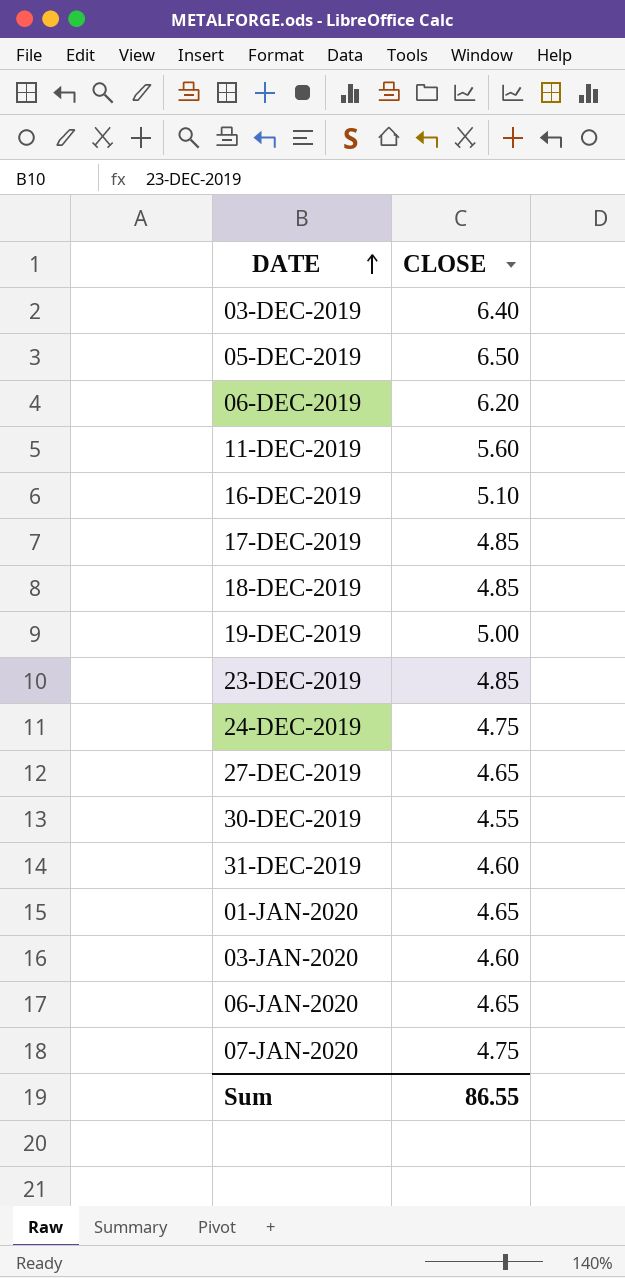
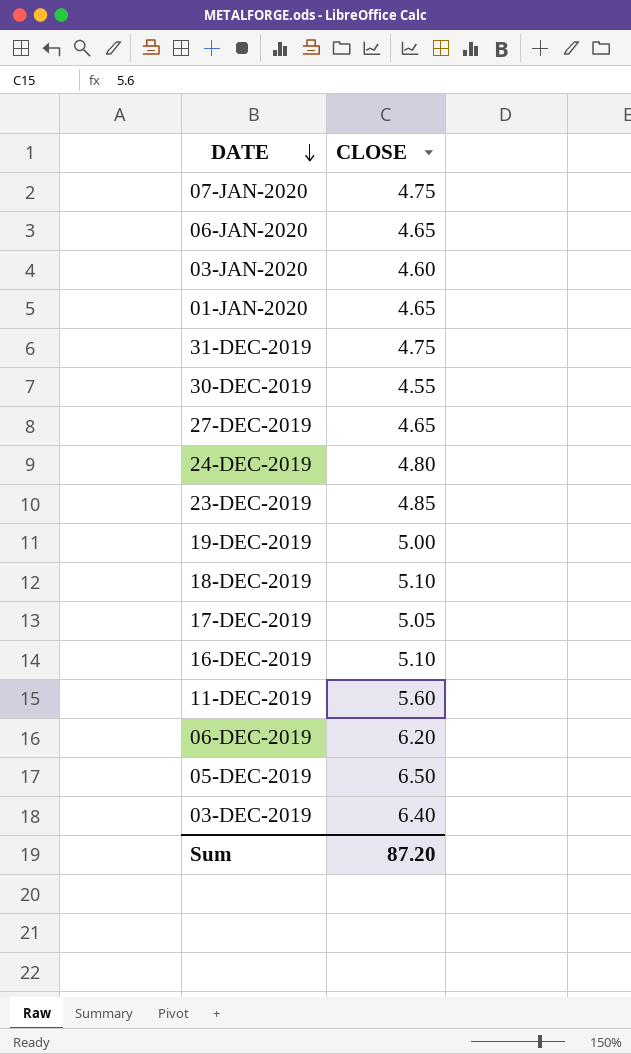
row order: DATE ascending -> DATE descending
31-DEC-2019 | CLOSE: 4.60 -> 4.75
24-DEC-2019 | CLOSE: 4.75 -> 4.80
18-DEC-2019 | CLOSE: 4.85 -> 5.10
17-DEC-2019 | CLOSE: 4.85 -> 5.05
Sum | CLOSE: 86.55 -> 87.20

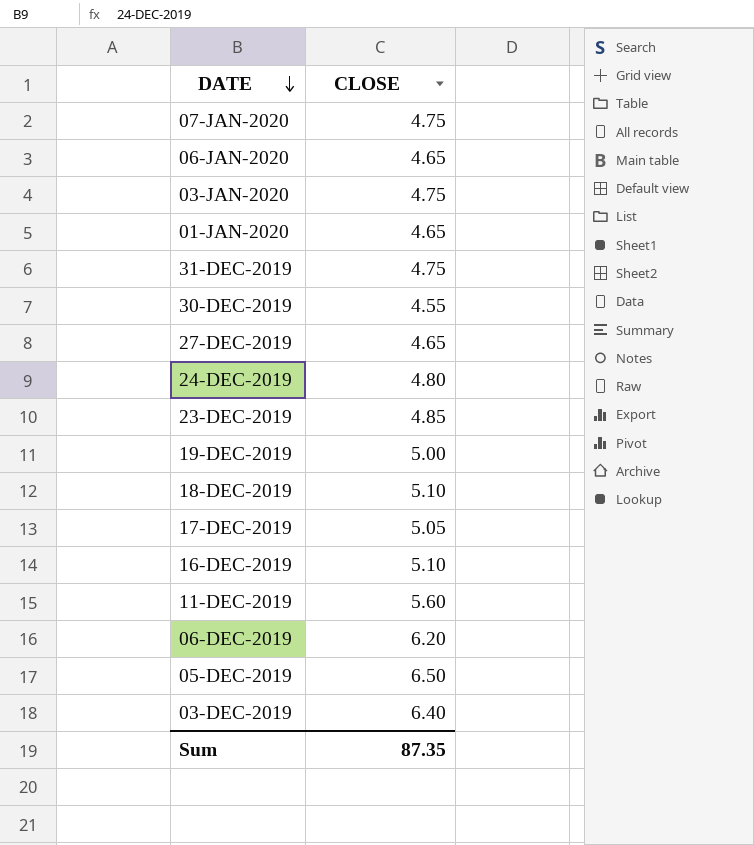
03-JAN-2020 | CLOSE: 4.60 -> 4.75
Sum | CLOSE: 87.20 -> 87.35

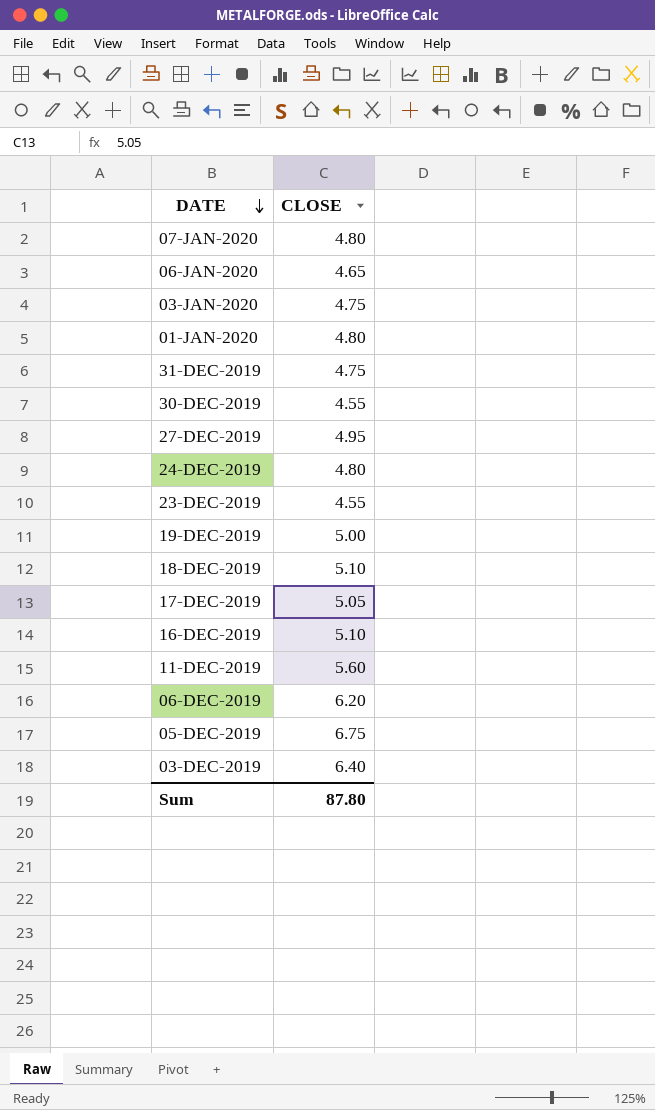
07-JAN-2020 | CLOSE: 4.75 -> 4.80
01-JAN-2020 | CLOSE: 4.65 -> 4.80
27-DEC-2019 | CLOSE: 4.65 -> 4.95
23-DEC-2019 | CLOSE: 4.85 -> 4.55
05-DEC-2019 | CLOSE: 6.50 -> 6.75
Sum | CLOSE: 87.35 -> 87.80

